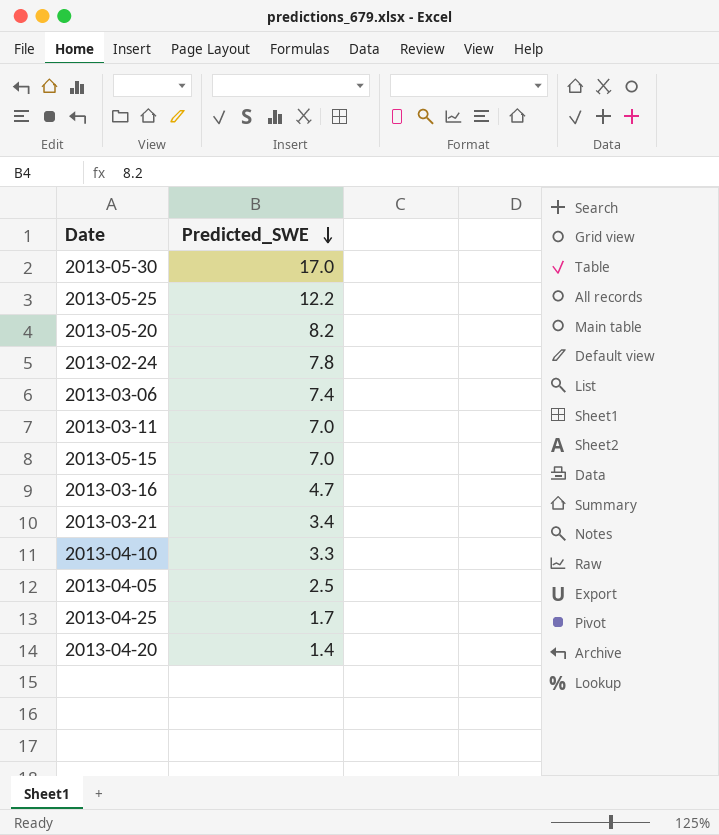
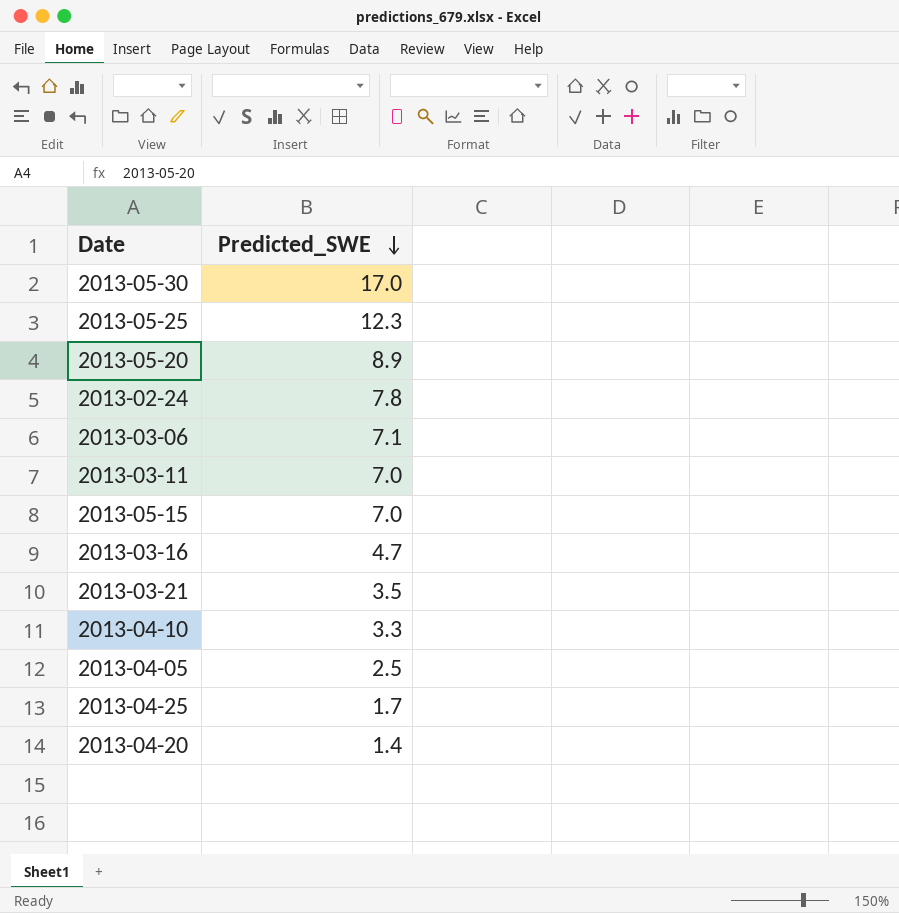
2013-05-25 | Predicted_SWE: 12.2 -> 12.3
2013-05-20 | Predicted_SWE: 8.2 -> 8.9
2013-03-06 | Predicted_SWE: 7.4 -> 7.1
2013-03-21 | Predicted_SWE: 3.4 -> 3.5

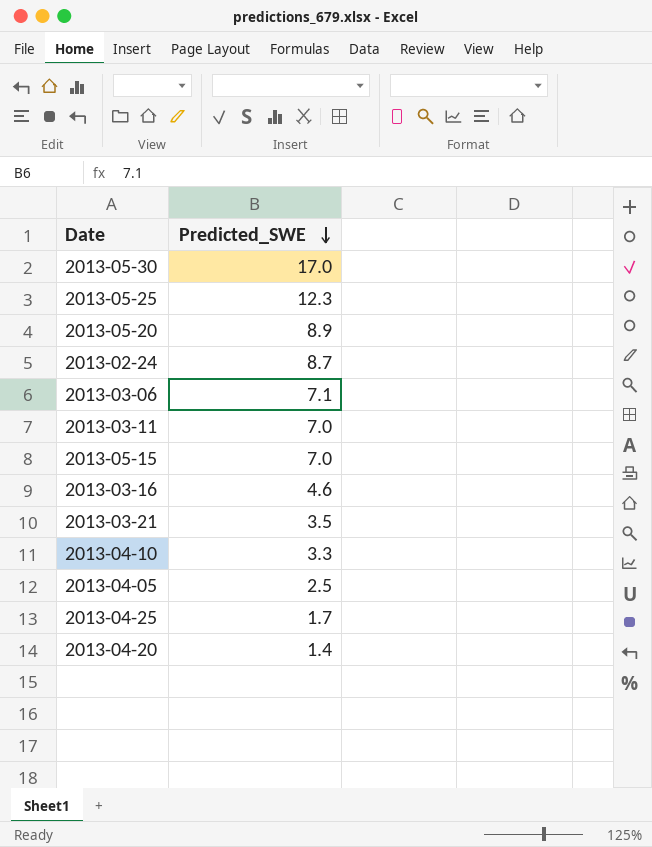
2013-02-24 | Predicted_SWE: 7.8 -> 8.7
2013-03-16 | Predicted_SWE: 4.7 -> 4.6

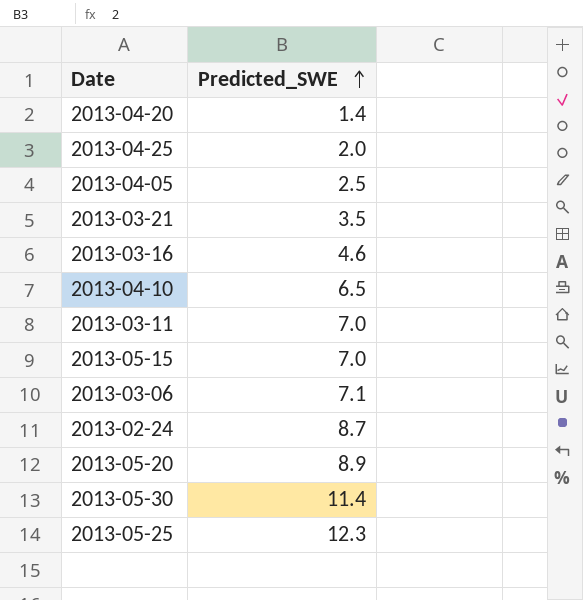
row order: Predicted_SWE descending -> Predicted_SWE ascending
2013-04-25 | Predicted_SWE: 1.7 -> 2.0
2013-04-10 | Predicted_SWE: 3.3 -> 6.5
2013-05-30 | Predicted_SWE: 17.0 -> 11.4

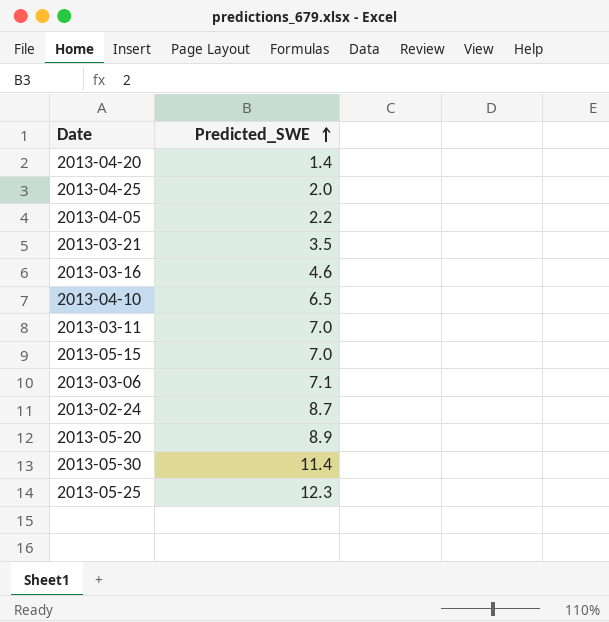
2013-04-05 | Predicted_SWE: 2.5 -> 2.2

